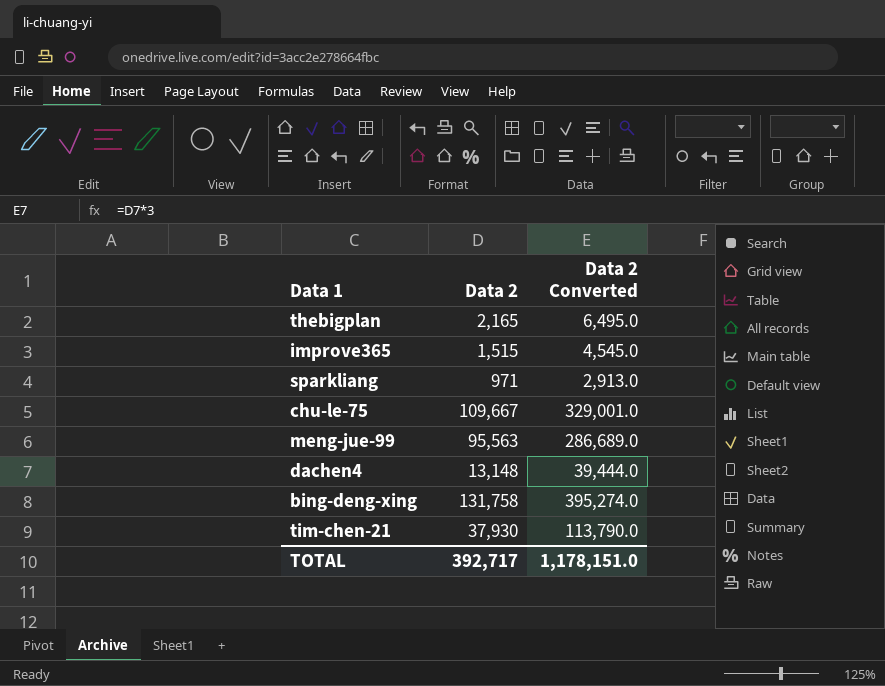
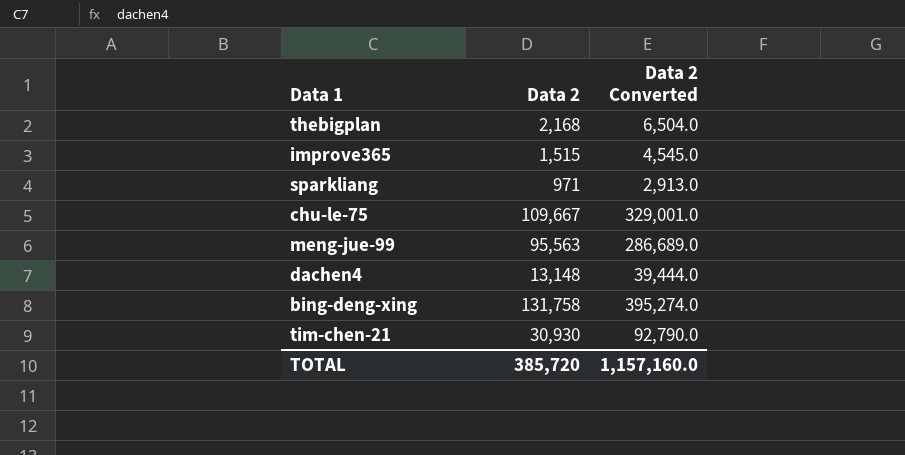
thebigplan | Data 2: 2,165 -> 2,168
thebigplan | Data 2 Converted: 6,495.0 -> 6,504.0
tim-chen-21 | Data 2: 37,930 -> 30,930
tim-chen-21 | Data 2 Converted: 113,790.0 -> 92,790.0
TOTAL | Data 2: 392,717 -> 385,720
TOTAL | Data 2 Converted: 1,178,151.0 -> 1,157,160.0

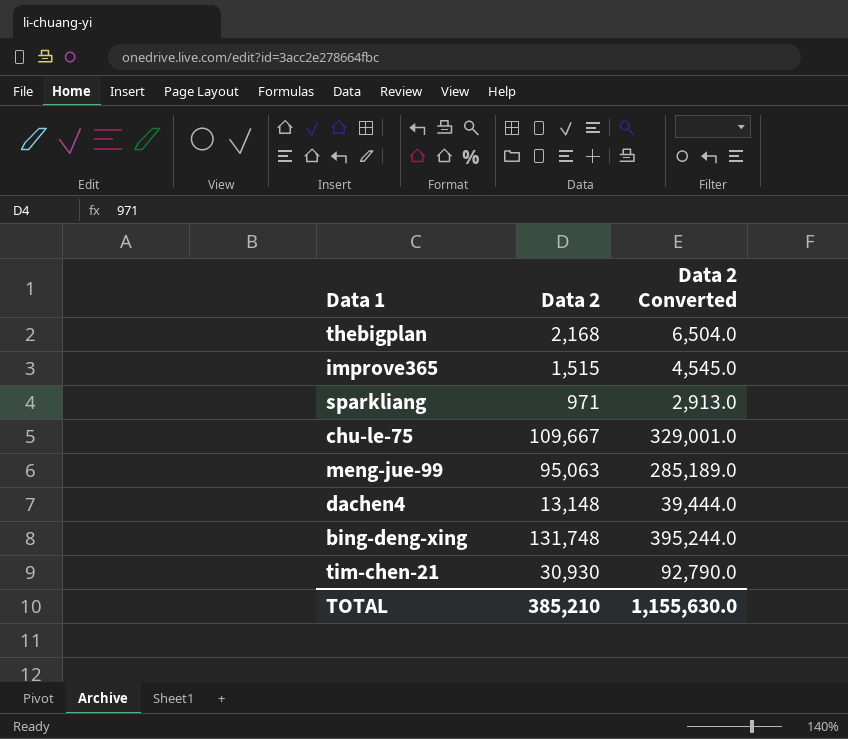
meng-jue-99 | Data 2: 95,563 -> 95,063
meng-jue-99 | Data 2 Converted: 286,689.0 -> 285,189.0
bing-deng-xing | Data 2: 131,758 -> 131,748
bing-deng-xing | Data 2 Converted: 395,274.0 -> 395,244.0
TOTAL | Data 2: 385,720 -> 385,210
TOTAL | Data 2 Converted: 1,157,160.0 -> 1,155,630.0

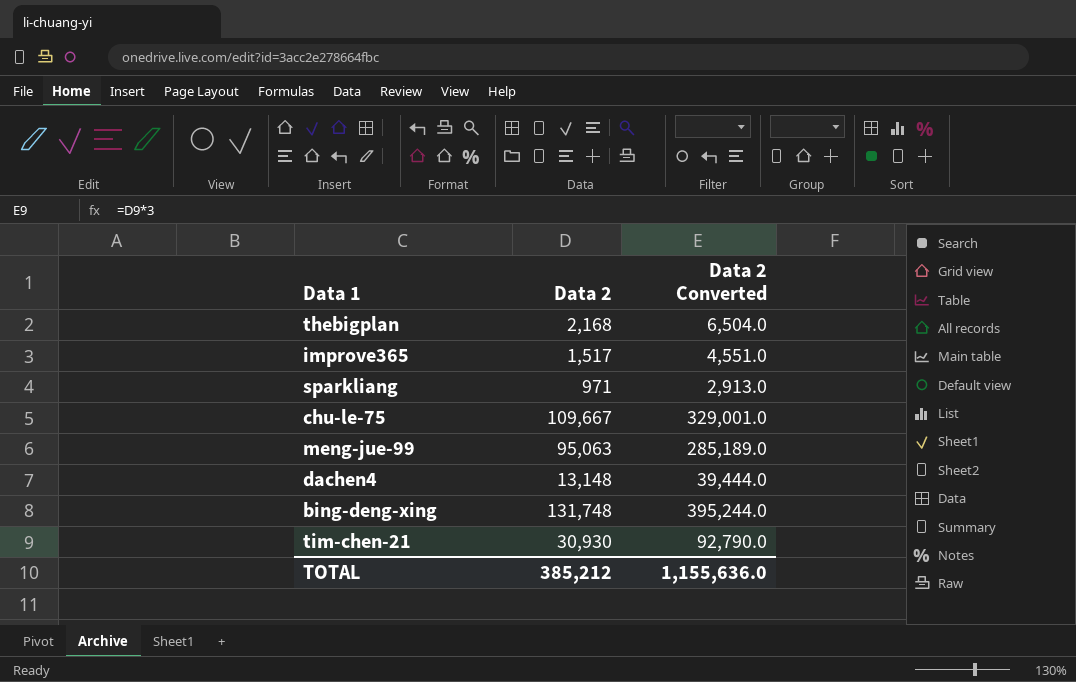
improve365 | Data 2: 1,515 -> 1,517
improve365 | Data 2 Converted: 4,545.0 -> 4,551.0
TOTAL | Data 2: 385,210 -> 385,212
TOTAL | Data 2 Converted: 1,155,630.0 -> 1,155,636.0

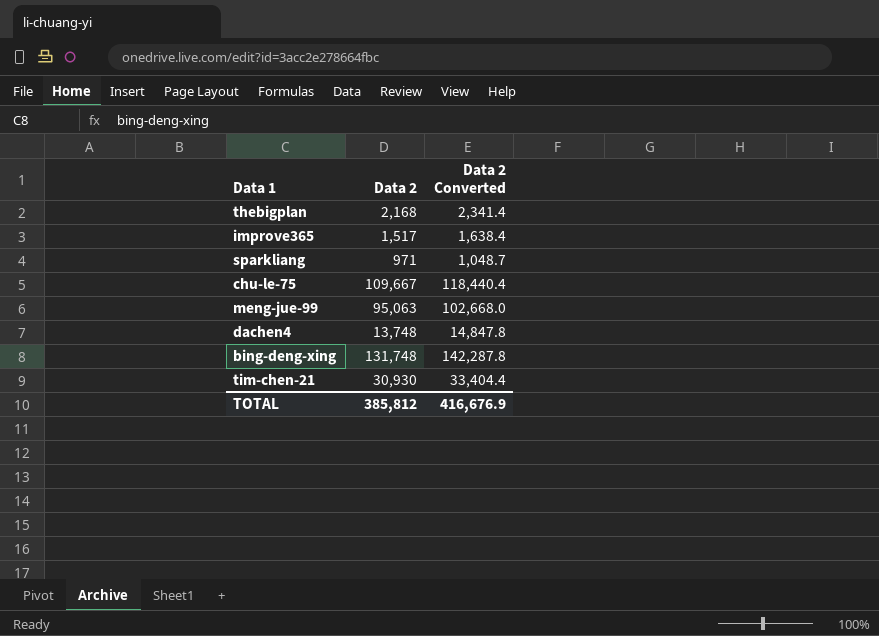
column Data 2 Converted | formula: [Data 2] * 3 -> [Data 2] * 1.08
dachen4 | Data 2: 13,148 -> 13,748
TOTAL | Data 2: 385,212 -> 385,812
TOTAL | Data 2 Converted: 1,155,636.0 -> 416,676.9

